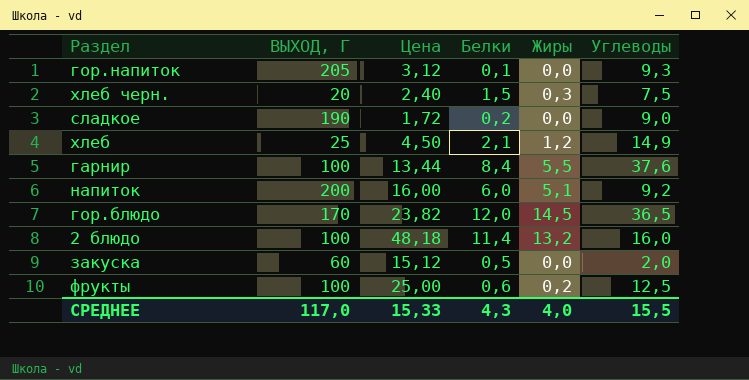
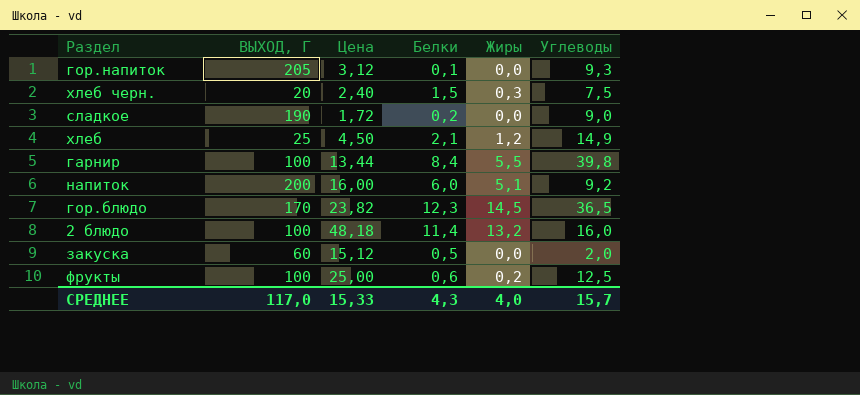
гарнир | Углеводы: 37,6 -> 39,8
гор.блюдо | Белки: 12,0 -> 12,3
СРЕДНЕЕ | Углеводы: 15,5 -> 15,7

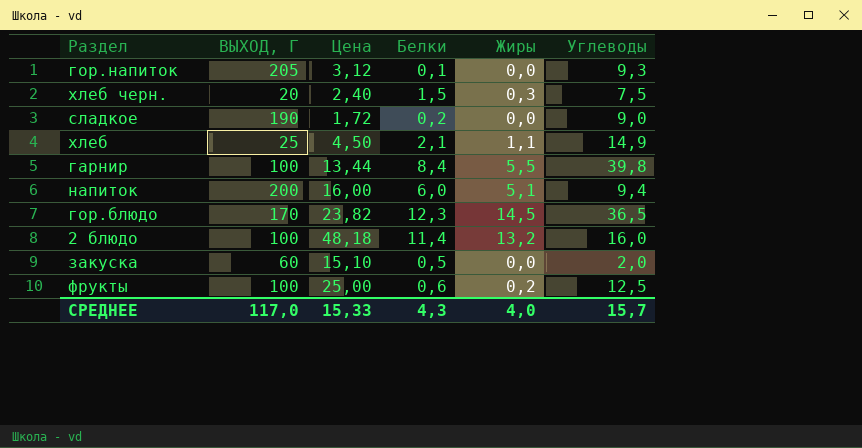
хлеб | Жиры: 1,2 -> 1,1
напиток | Углеводы: 9,2 -> 9,4
закуска | Цена: 15,12 -> 15,10

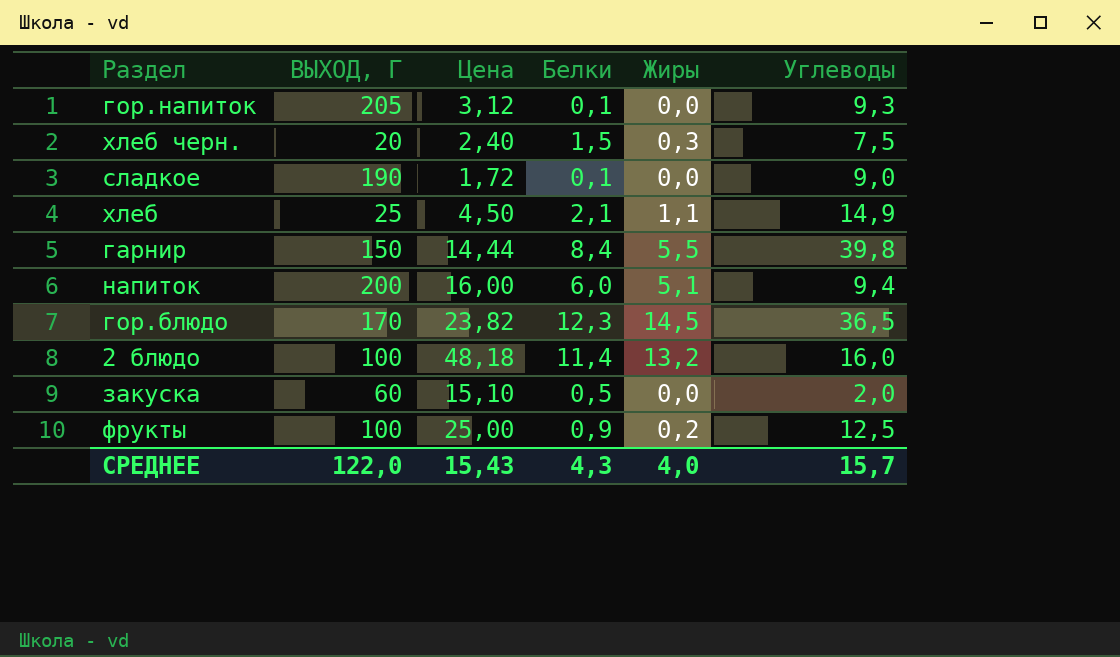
сладкое | Белки: 0,2 -> 0,1
гарнир | ВЫХОД, Г: 100 -> 150
гарнир | Цена: 13,44 -> 14,44
фрукты | Белки: 0,6 -> 0,9
СРЕДНЕЕ | ВЫХОД, Г: 117,0 -> 122,0
СРЕДНЕЕ | Цена: 15,33 -> 15,43

